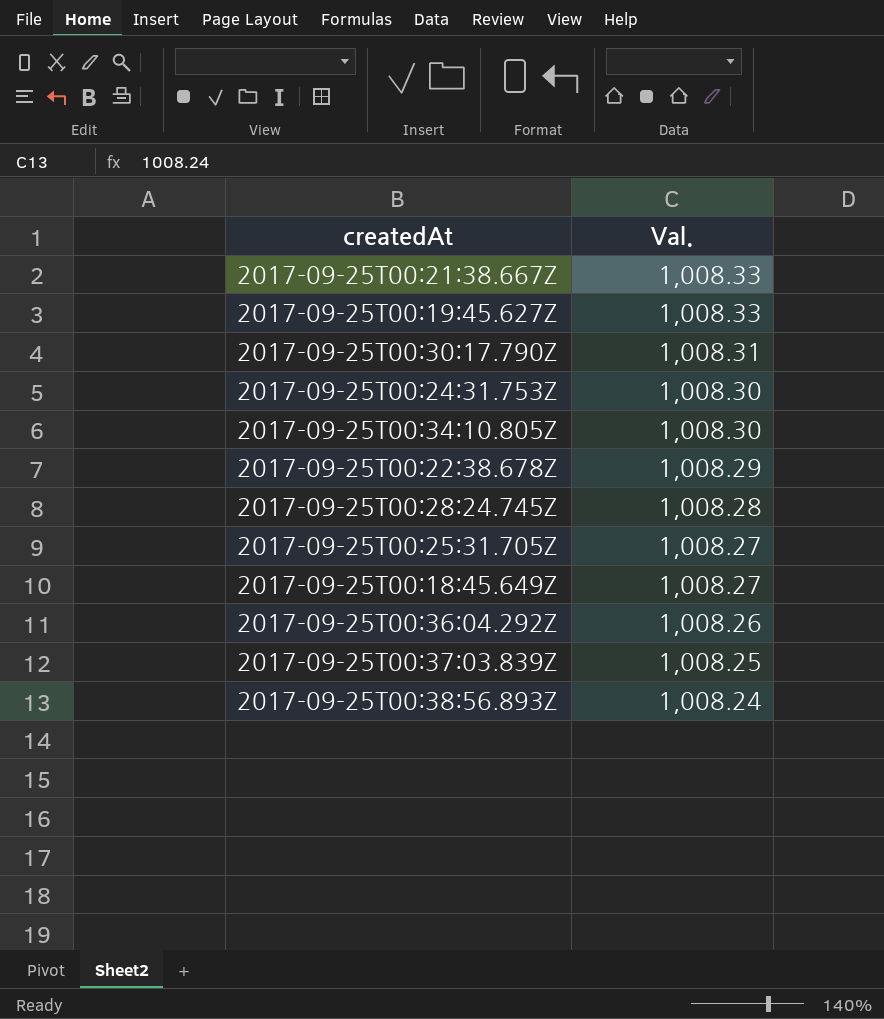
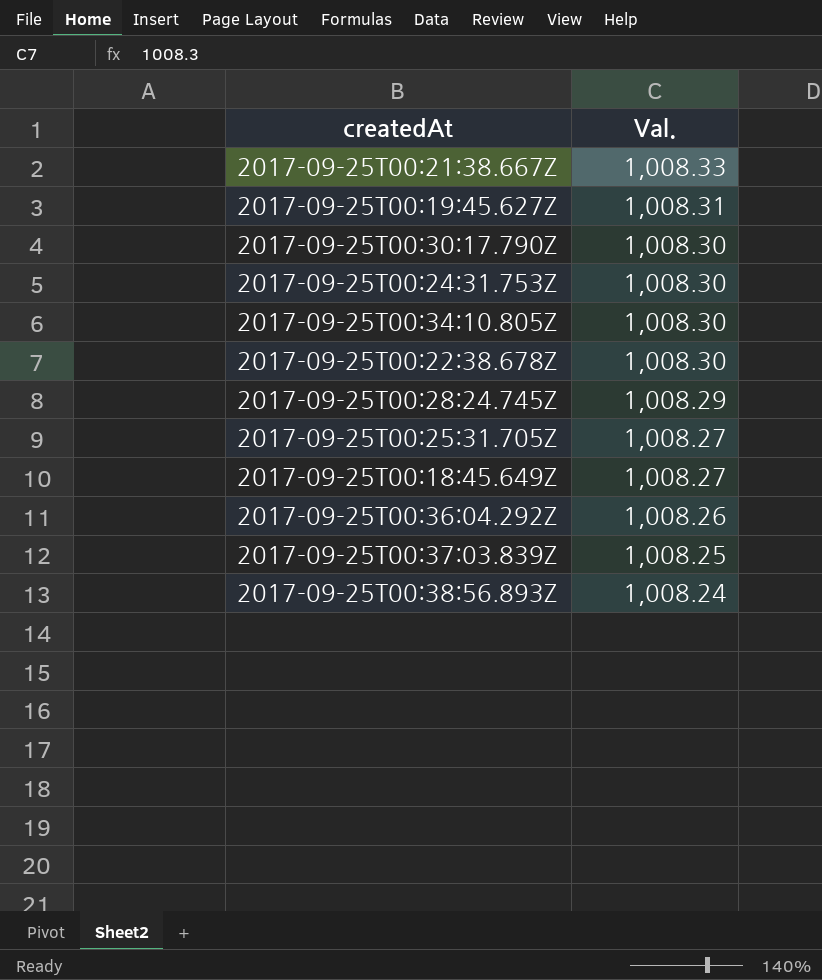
2017-09-25T00:19:45.627Z | Val.: 1,008.33 -> 1,008.31
2017-09-25T00:30:17.790Z | Val.: 1,008.31 -> 1,008.30
2017-09-25T00:22:38.678Z | Val.: 1,008.29 -> 1,008.30
2017-09-25T00:28:24.745Z | Val.: 1,008.28 -> 1,008.29

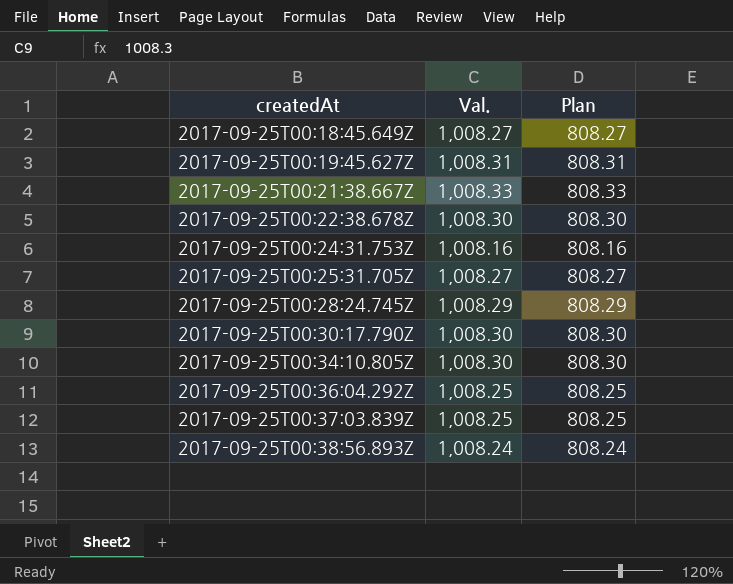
row order: Val. descending -> createdAt ascending
column Plan | formula: none -> [Val.] - 200
2017-09-25T00:24:31.753Z | Val.: 1,008.30 -> 1,008.16
2017-09-25T00:36:04.292Z | Val.: 1,008.26 -> 1,008.25

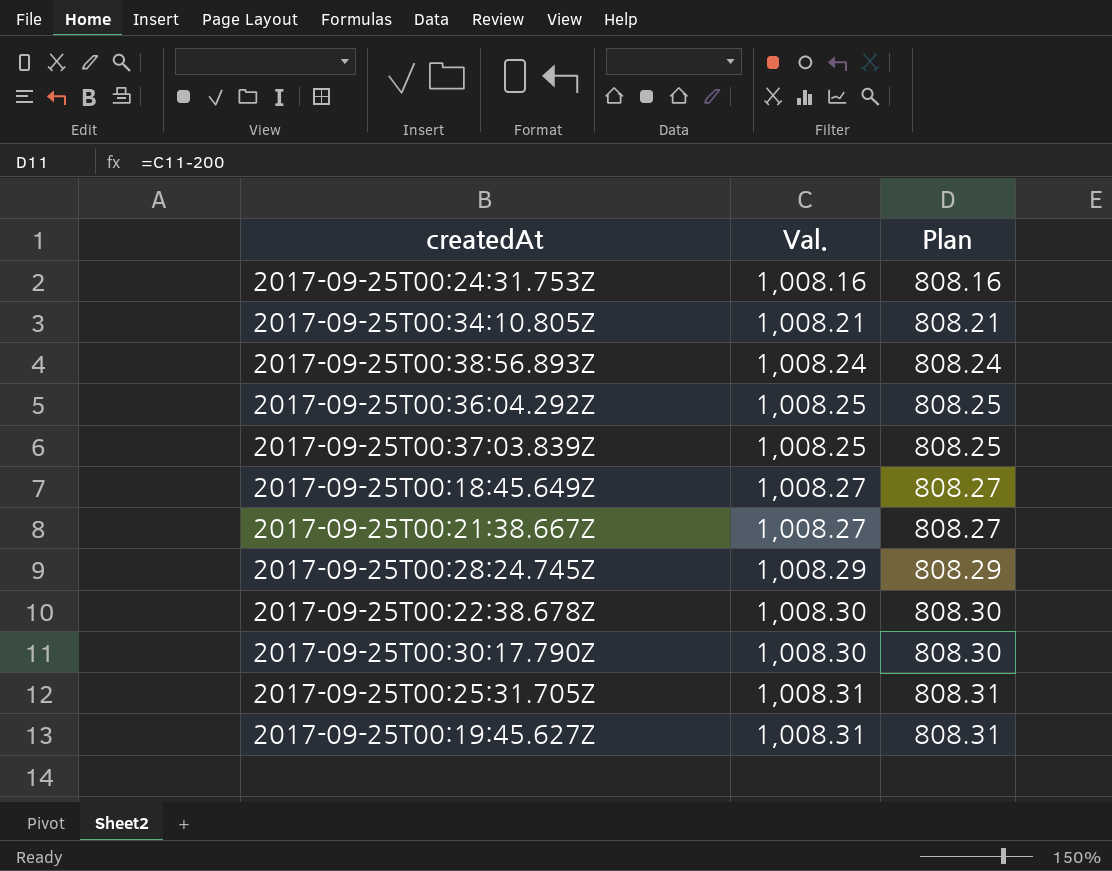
row order: createdAt ascending -> Val. ascending
2017-09-25T00:34:10.805Z | Val.: 1,008.30 -> 1,008.21
2017-09-25T00:34:10.805Z | Plan: 808.30 -> 808.21
2017-09-25T00:21:38.667Z | Val.: 1,008.33 -> 1,008.27
2017-09-25T00:21:38.667Z | Plan: 808.33 -> 808.27
2017-09-25T00:25:31.705Z | Val.: 1,008.27 -> 1,008.31
2017-09-25T00:25:31.705Z | Plan: 808.27 -> 808.31

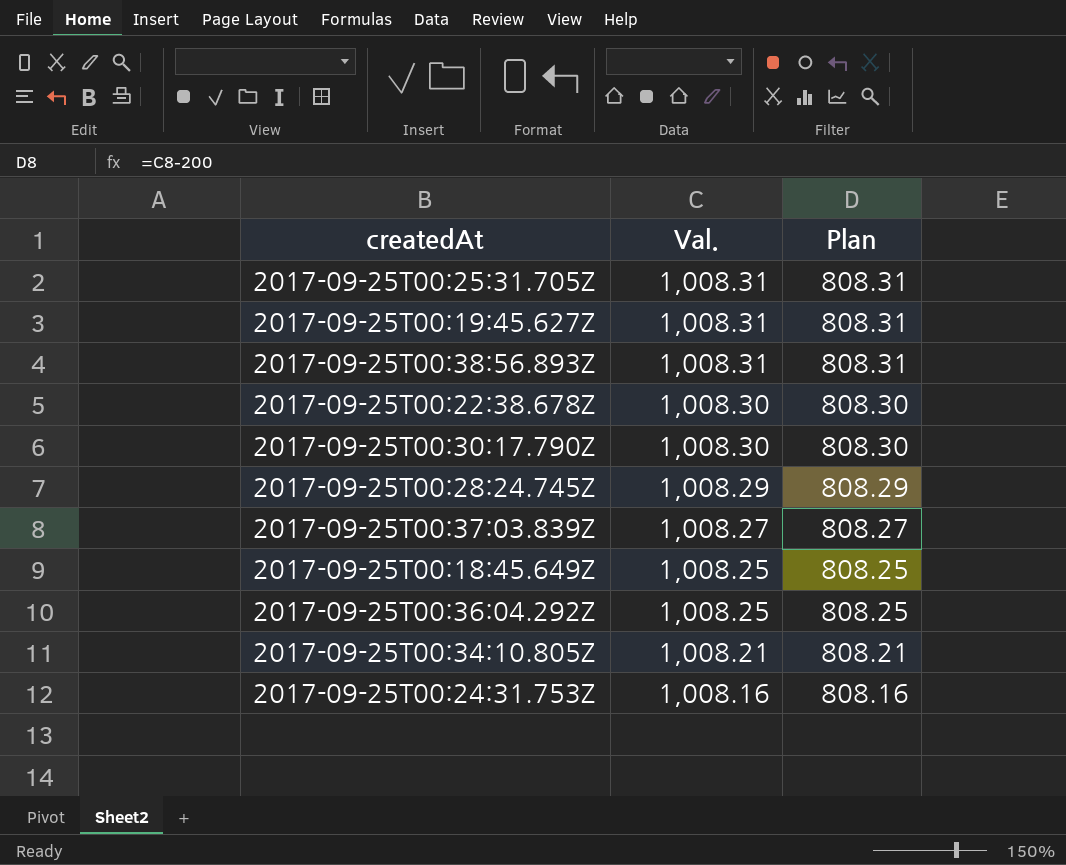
row order: Val. ascending -> Val. descending
row 2017-09-25T00:21:38.667Z: 1,008.27 | 808.27 -> none
2017-09-25T00:38:56.893Z | Val.: 1,008.24 -> 1,008.31
2017-09-25T00:38:56.893Z | Plan: 808.24 -> 808.31
2017-09-25T00:37:03.839Z | Val.: 1,008.25 -> 1,008.27
2017-09-25T00:37:03.839Z | Plan: 808.25 -> 808.27
2017-09-25T00:18:45.649Z | Val.: 1,008.27 -> 1,008.25
2017-09-25T00:18:45.649Z | Plan: 808.27 -> 808.25

